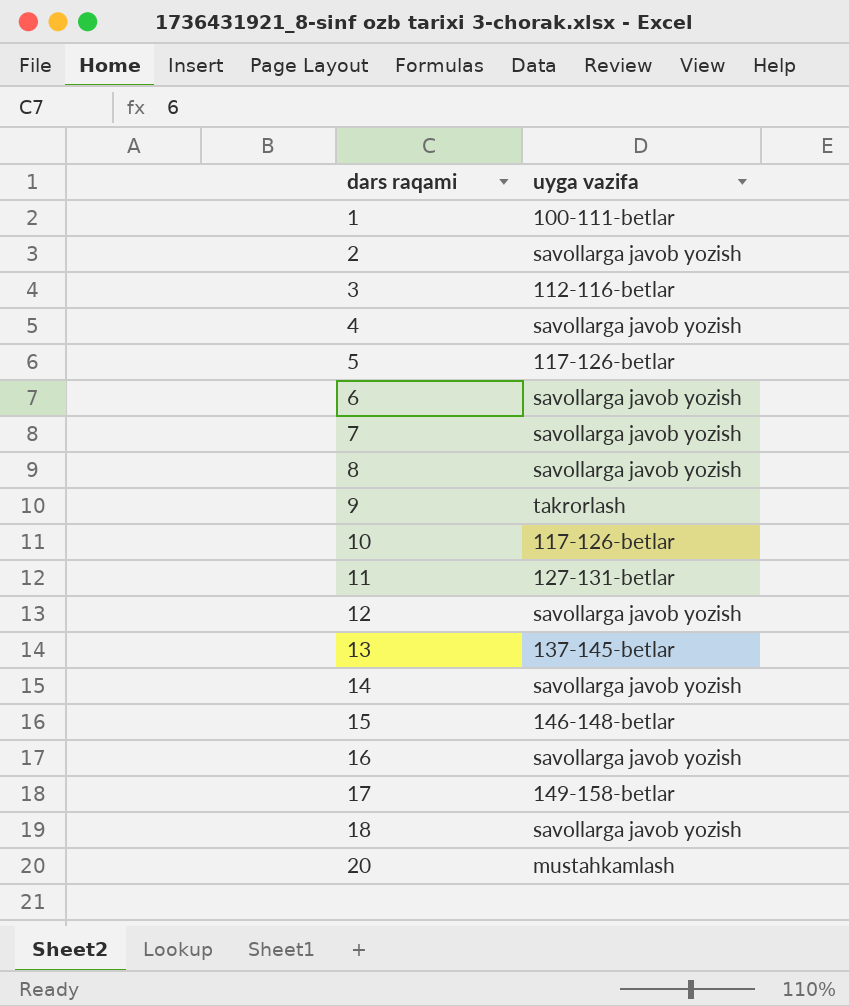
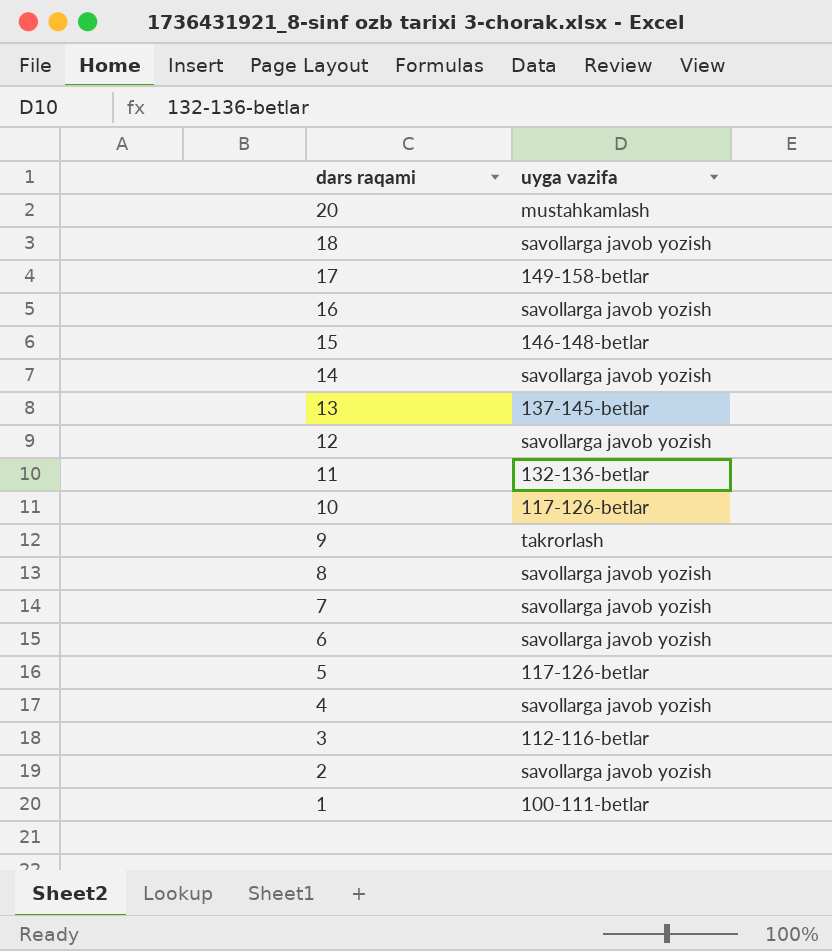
row order: dars raqami ascending -> dars raqami descending
11 | uyga vazifa: 127-131-betlar -> 132-136-betlar

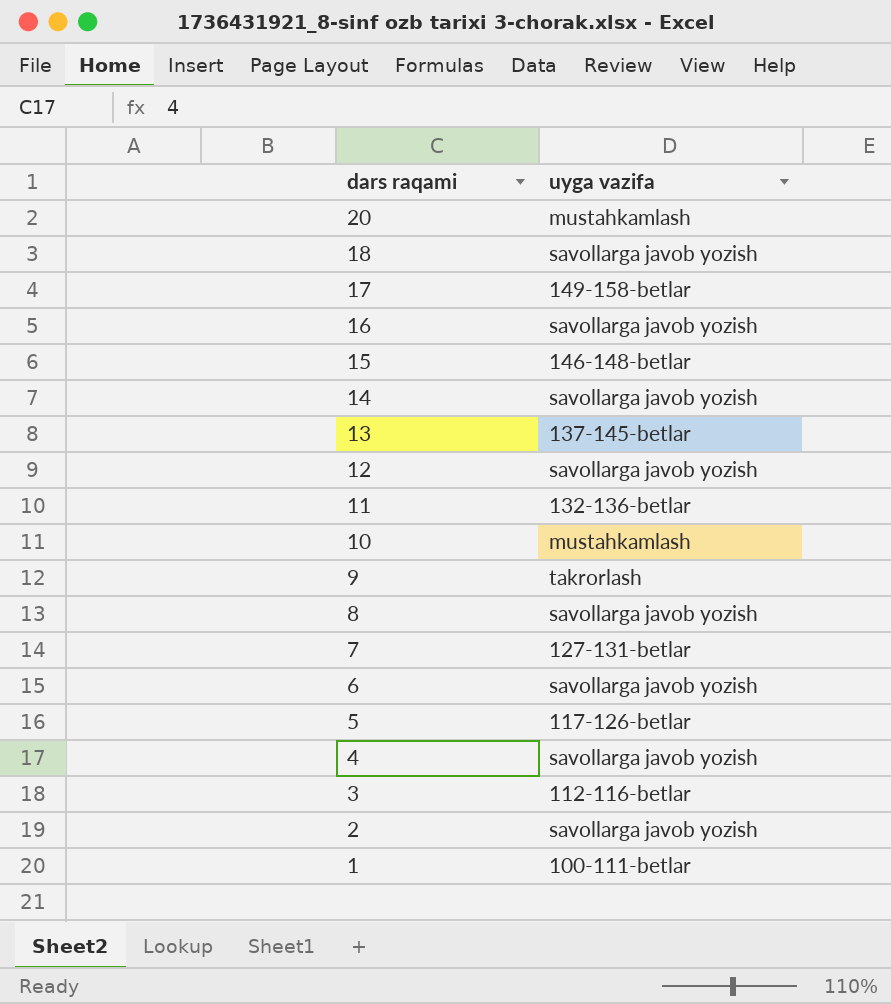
10 | uyga vazifa: 117-126-betlar -> mustahkamlash
7 | uyga vazifa: savollarga javob yozish -> 127-131-betlar

